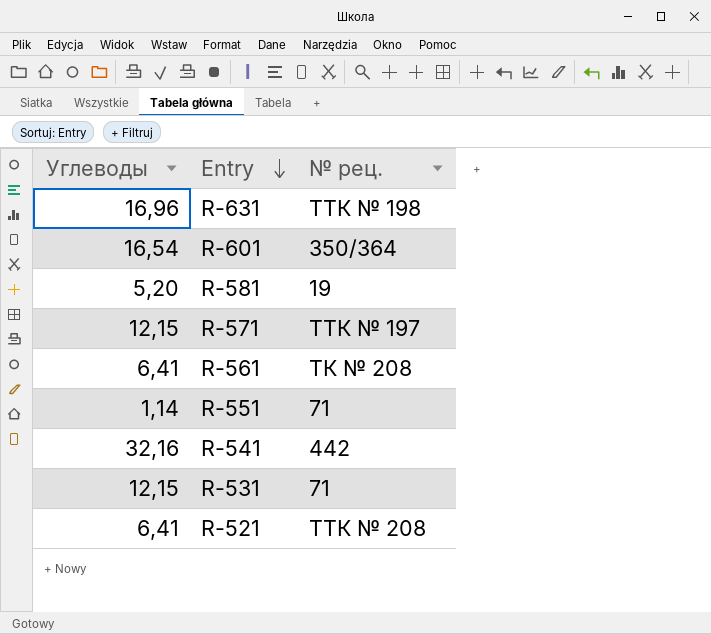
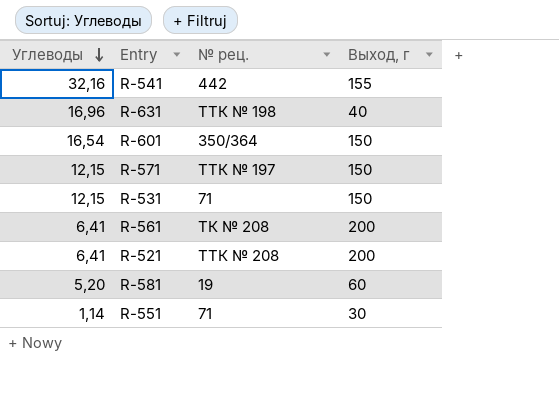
row order: Entry descending -> Углеводы descending
column Выход, г | position: none -> 4

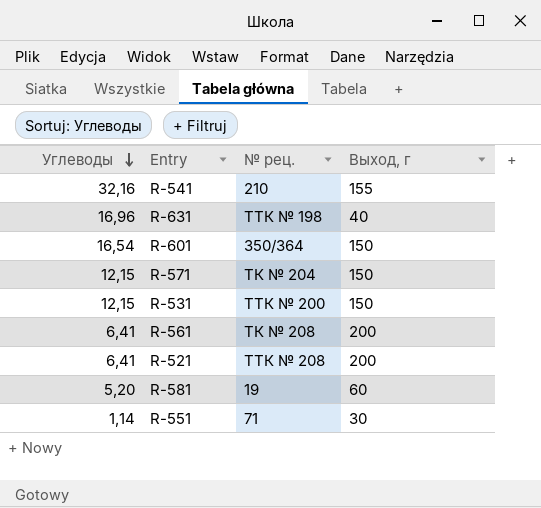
R-541 | № рец.: 442 -> 210
R-571 | № рец.: ТТК № 197 -> ТК № 204
R-531 | № рец.: 71 -> ТТК № 200

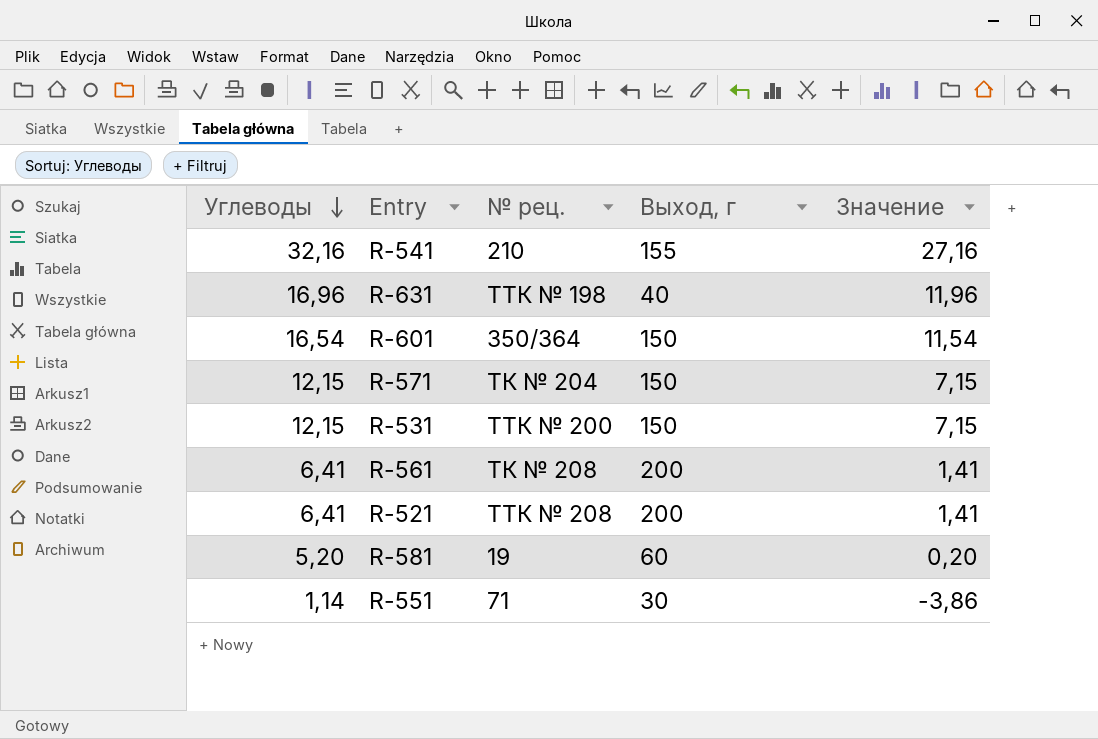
column Значение | formula: none -> [Углеводы] - 5

